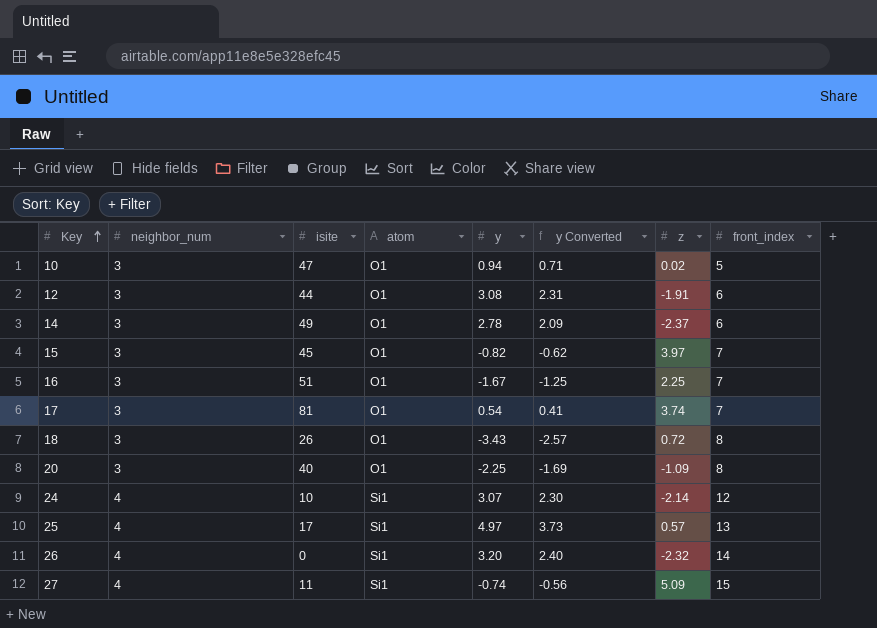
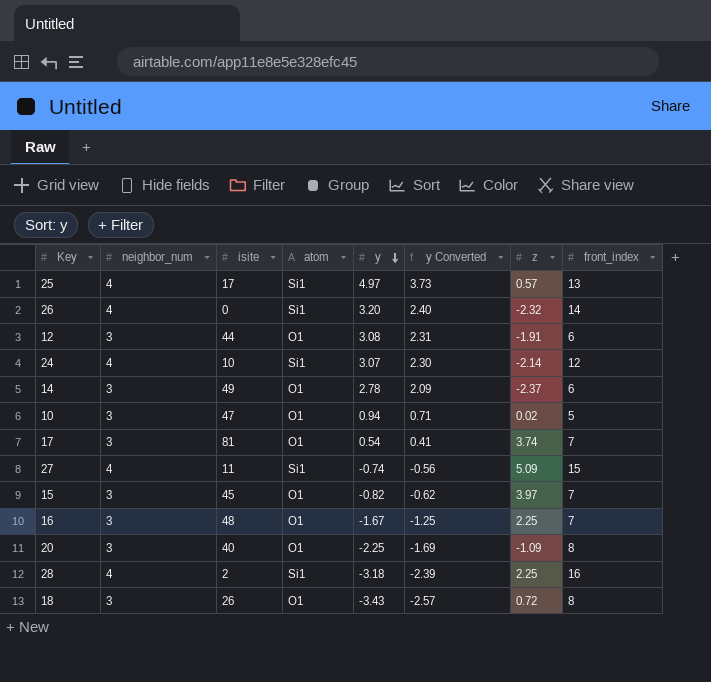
row order: Key ascending -> y descending
16 | isite: 51 -> 48
row 28: none -> 4 | 2 | Si1 | -3.18 | -2.39 | 2.25 | 16

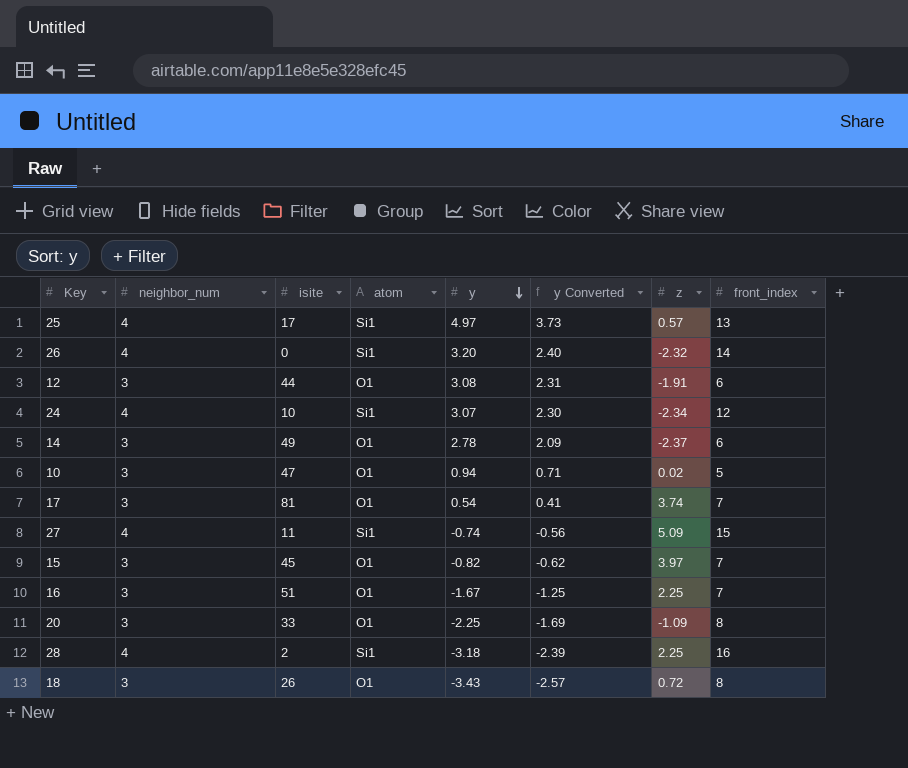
24 | z: -2.14 -> -2.34
16 | isite: 48 -> 51
20 | isite: 40 -> 33

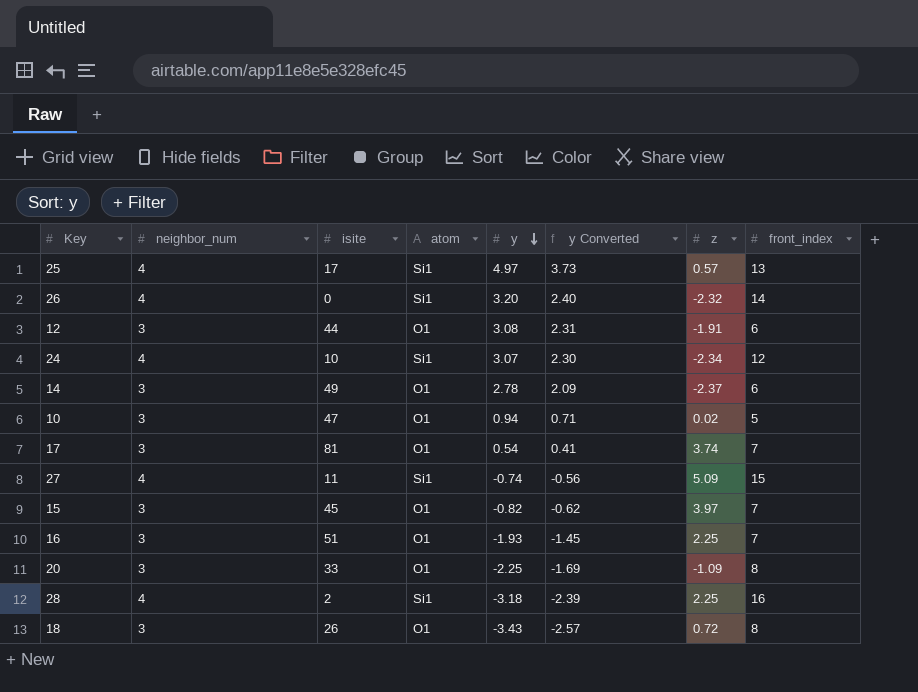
16 | y: -1.67 -> -1.93
16 | y Converted: -1.25 -> -1.45

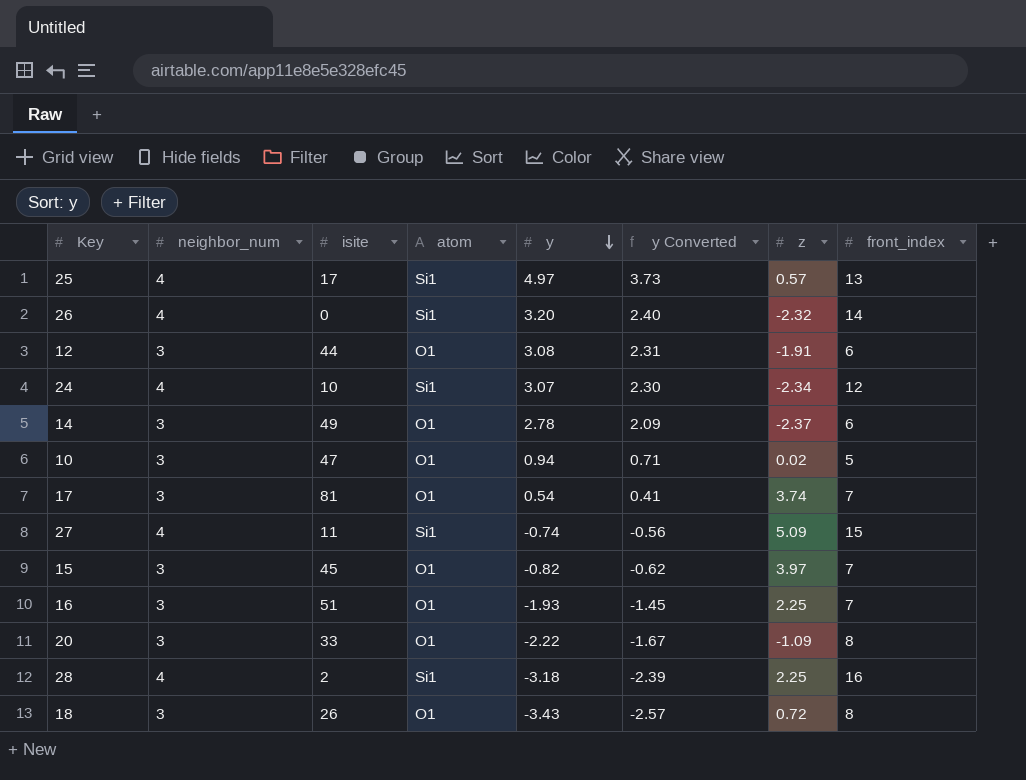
20 | y: -2.25 -> -2.22
20 | y Converted: -1.69 -> -1.67

